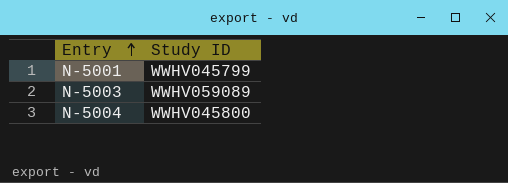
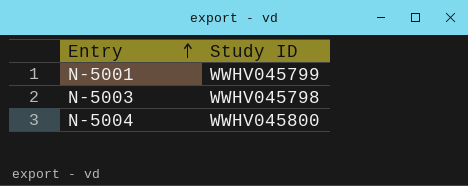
N-5003 | Study ID: WWHV059089 -> WWHV045798

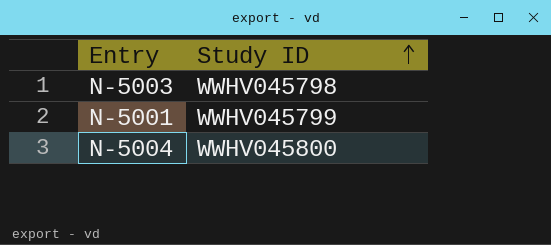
row order: Entry ascending -> Study ID ascending

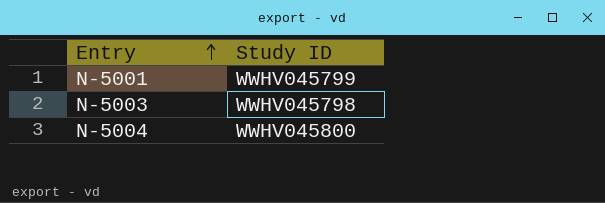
row order: Study ID ascending -> Entry ascending

